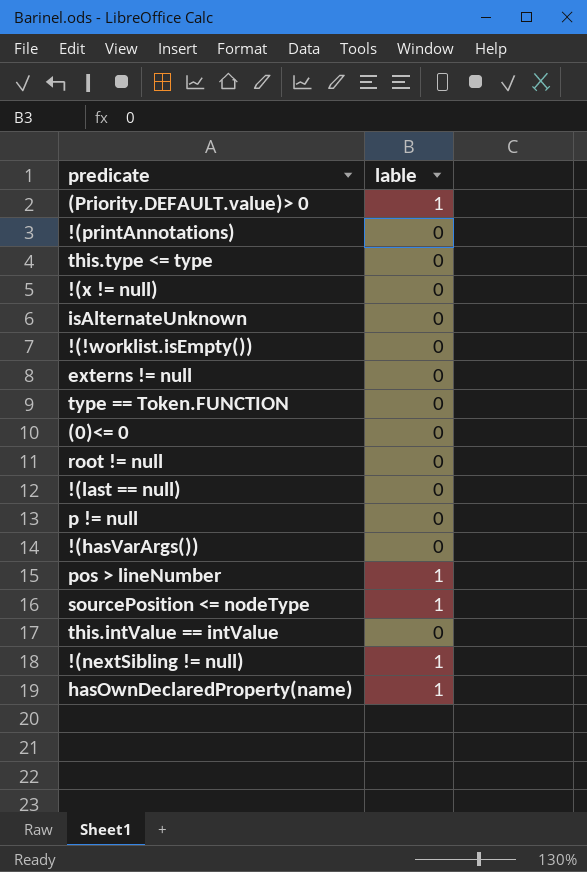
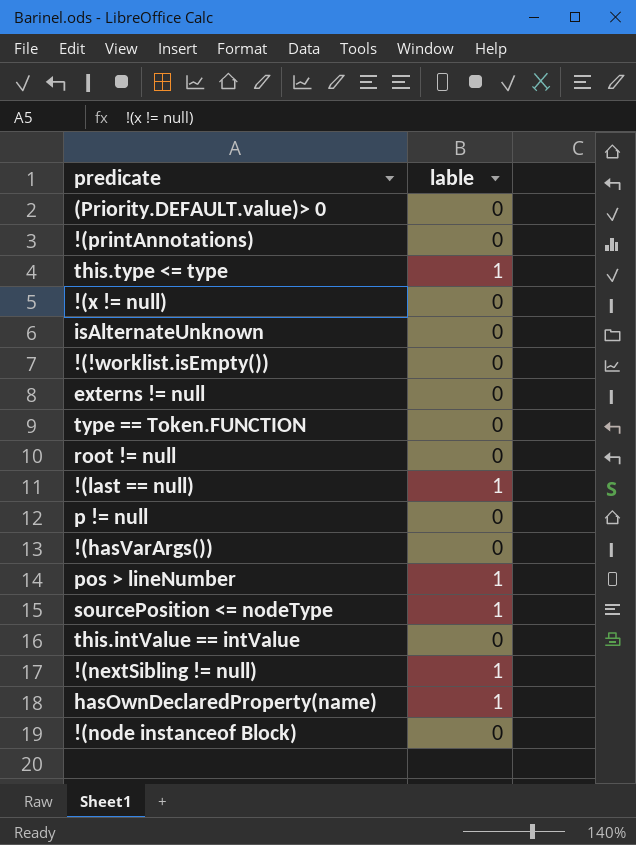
row (0)<= 0: 0 -> none
(Priority.DEFAULT.value)> 0 | lable: 1 -> 0
this.type <= type | lable: 0 -> 1
!(last == null) | lable: 0 -> 1
row !(node instanceof Block): none -> 0

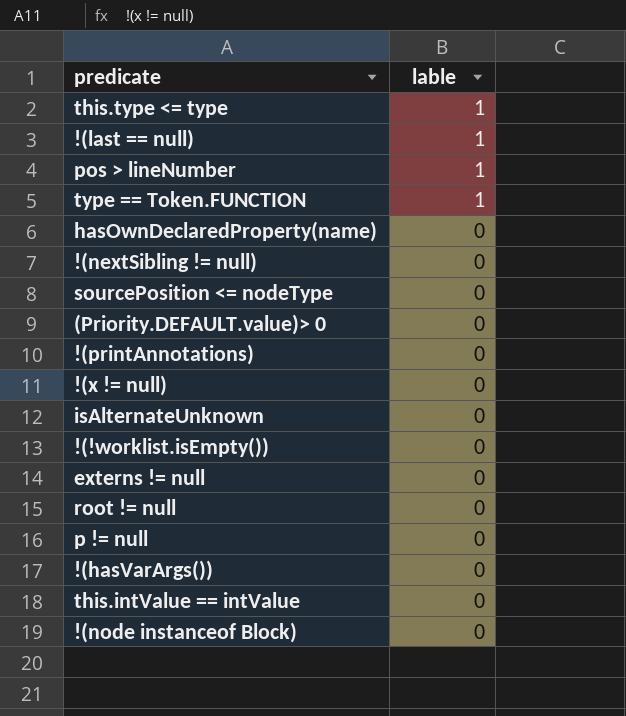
row order: none -> lable descending
type == Token.FUNCTION | lable: 0 -> 1
hasOwnDeclaredProperty(name) | lable: 1 -> 0
!(nextSibling != null) | lable: 1 -> 0
sourcePosition <= nodeType | lable: 1 -> 0

